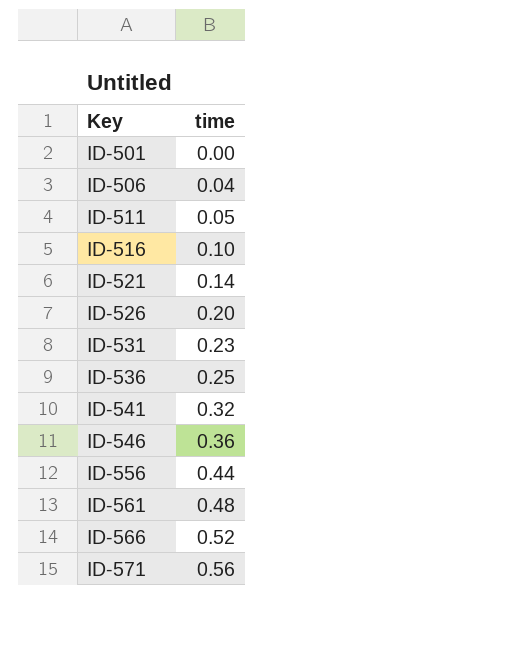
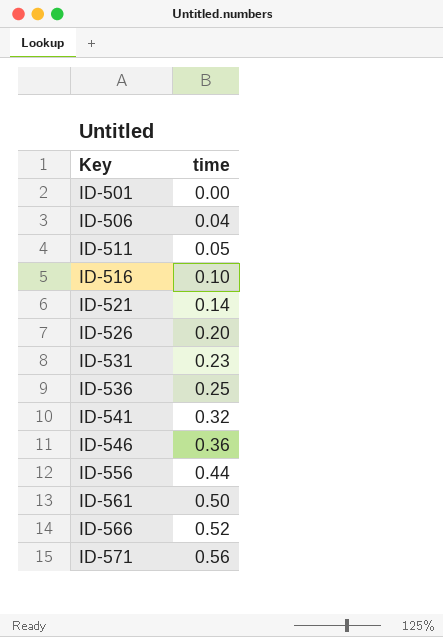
ID-561 | time: 0.48 -> 0.50

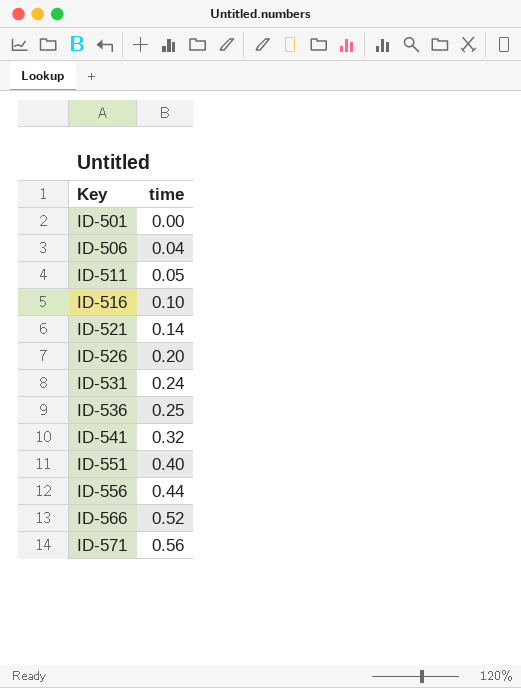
row ID-546: 0.36 -> none
row ID-561: 0.50 -> none
ID-531 | time: 0.23 -> 0.24
row ID-551: none -> 0.40

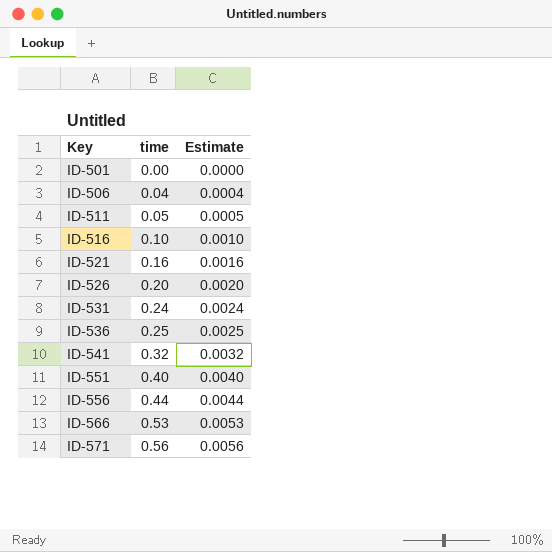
column Estimate | formula: none -> [time] * 0.01
ID-521 | time: 0.14 -> 0.16
ID-566 | time: 0.52 -> 0.53

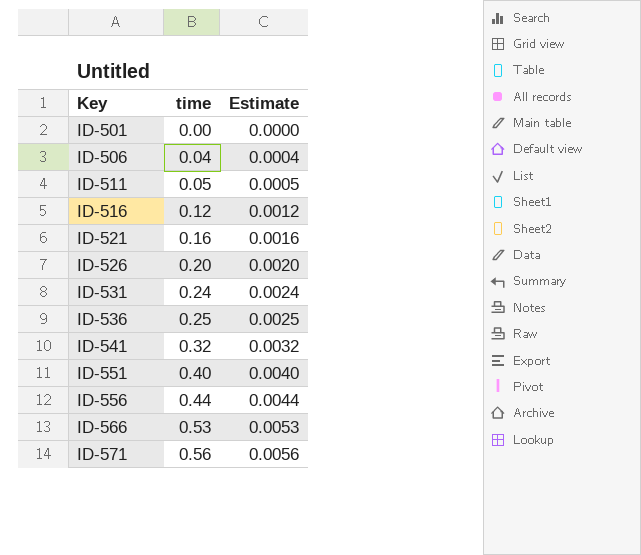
ID-516 | time: 0.10 -> 0.12
ID-516 | Estimate: 0.0010 -> 0.0012

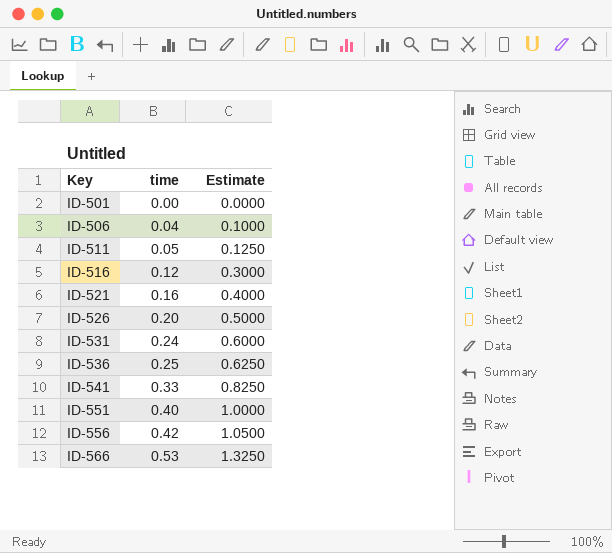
column Estimate | formula: [time] * 0.01 -> [time] * 2.5
row ID-571: 0.56 | 0.0056 -> none
ID-541 | time: 0.32 -> 0.33
ID-556 | time: 0.44 -> 0.42

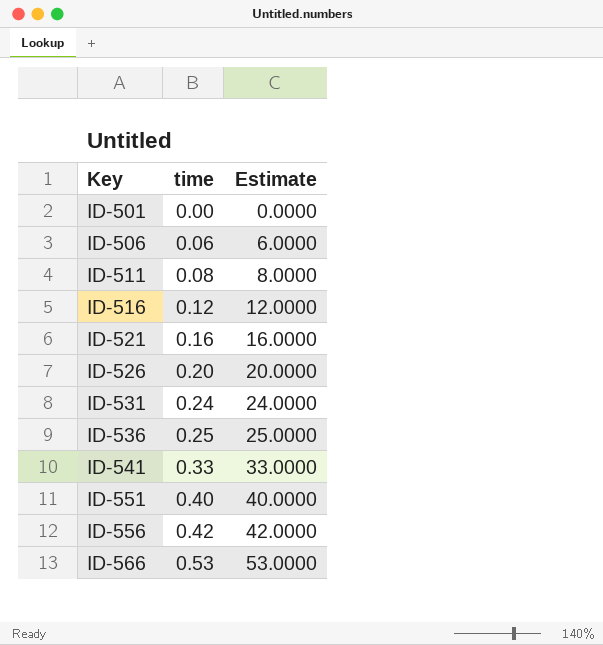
column Estimate | formula: [time] * 2.5 -> [time] * 100
ID-506 | time: 0.04 -> 0.06
ID-511 | time: 0.05 -> 0.08

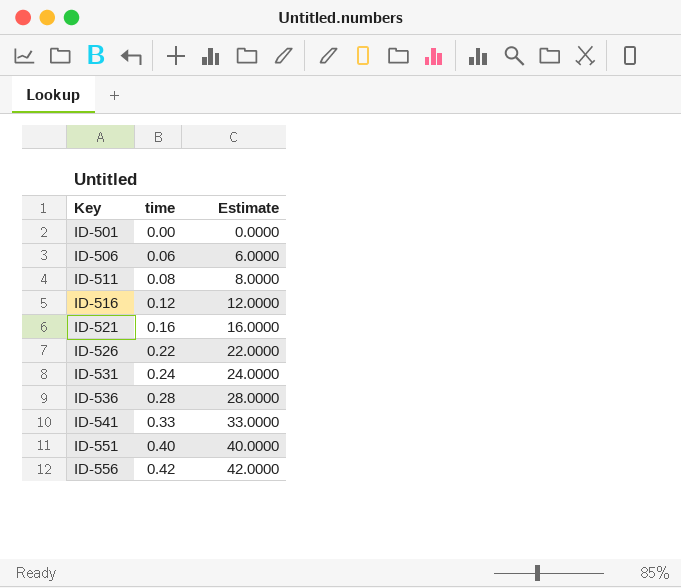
row ID-566: 0.53 | 53.0000 -> none
ID-526 | time: 0.20 -> 0.22
ID-526 | Estimate: 20.0000 -> 22.0000
ID-536 | time: 0.25 -> 0.28
ID-536 | Estimate: 25.0000 -> 28.0000

